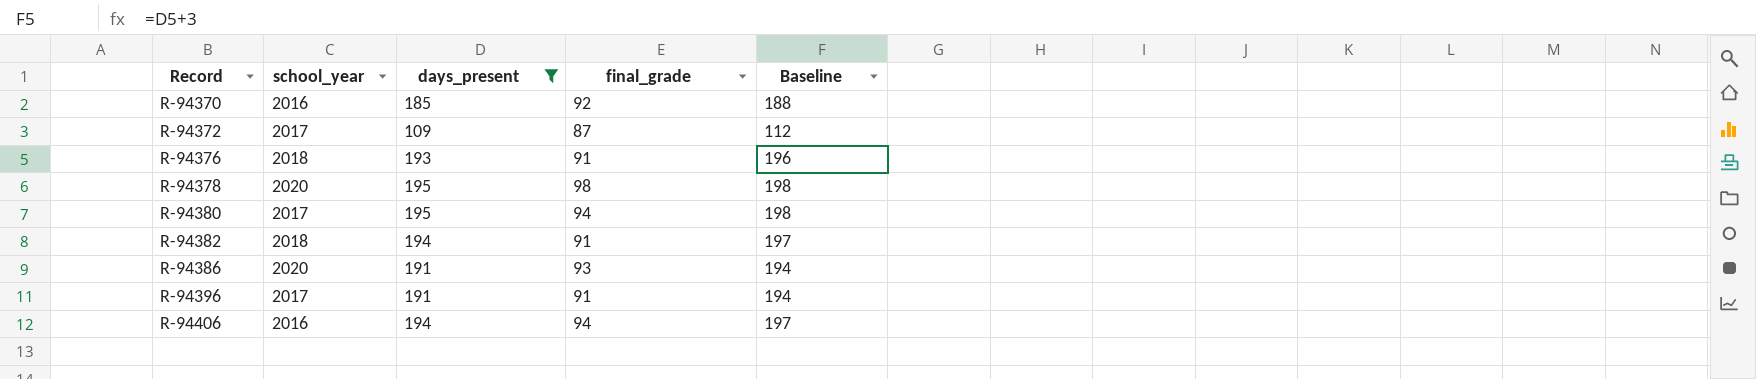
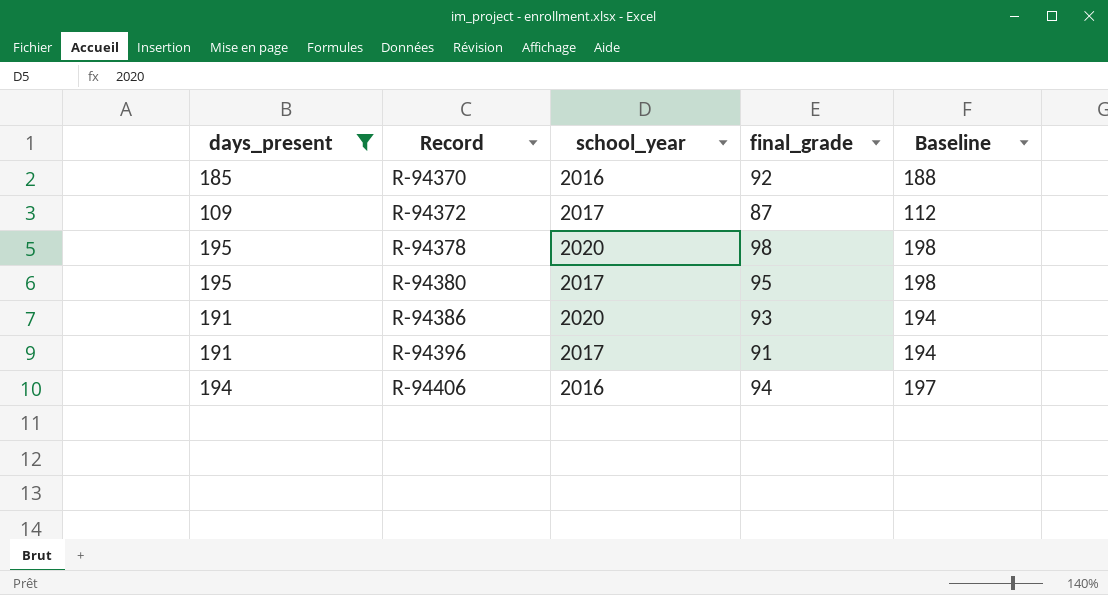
column days_present | position: 3 -> 1
row R-94376: 2018 | 193 | 91 | 196 -> none
row R-94382: 2018 | 194 | 91 | 197 -> none
R-94380 | final_grade: 94 -> 95

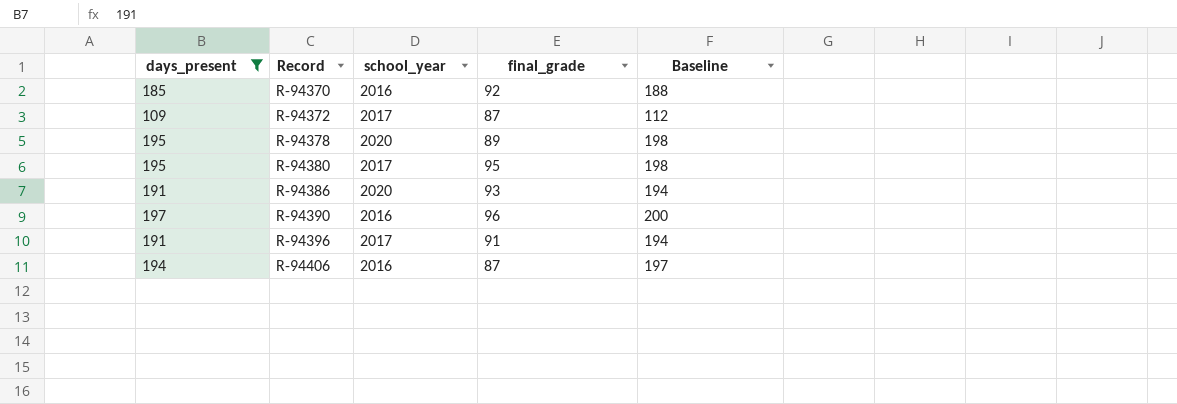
R-94378 | final_grade: 98 -> 89
row R-94390: none -> 197 | 2016 | 96 | 200
R-94406 | final_grade: 94 -> 87

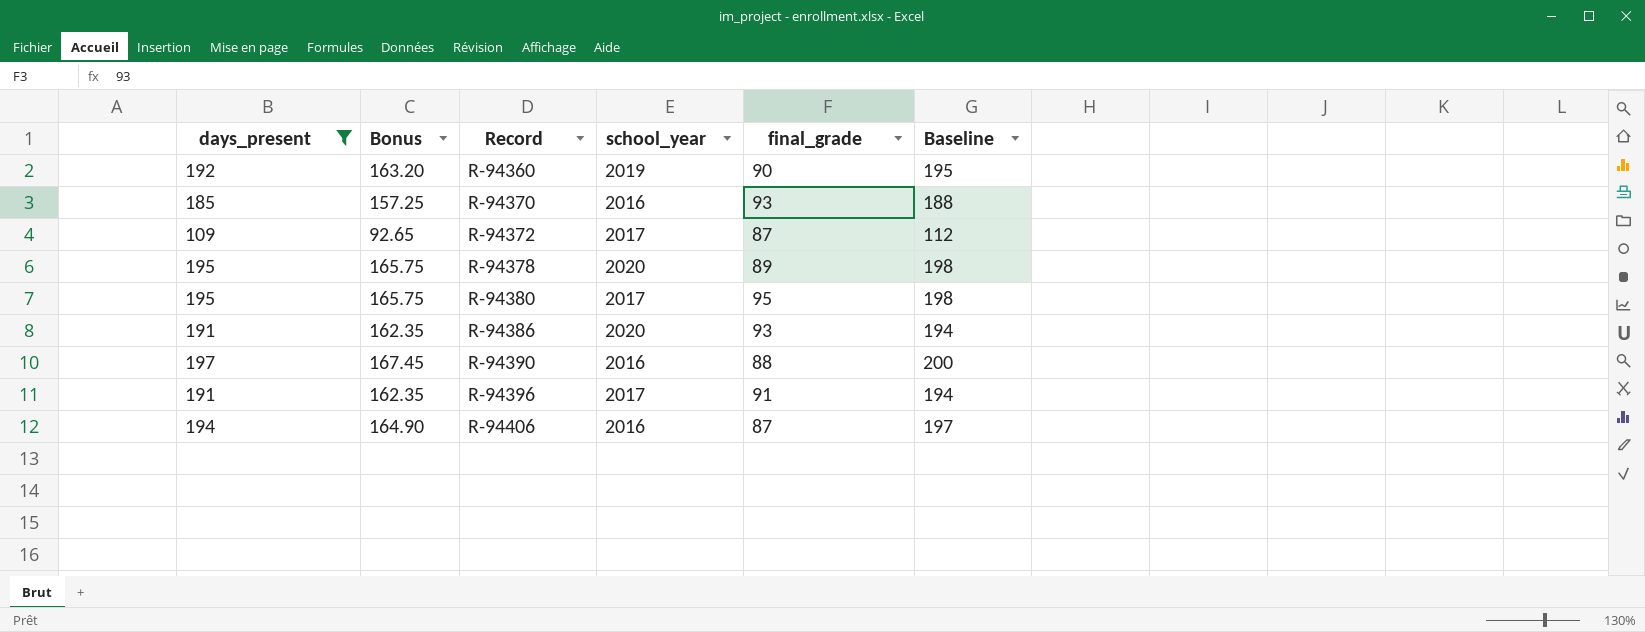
column Bonus | formula: none -> [days_present] * 0.85
row R-94360: none -> 192 | 163.20 | 2019 | 90 | 195
R-94370 | final_grade: 92 -> 93
R-94390 | final_grade: 96 -> 88

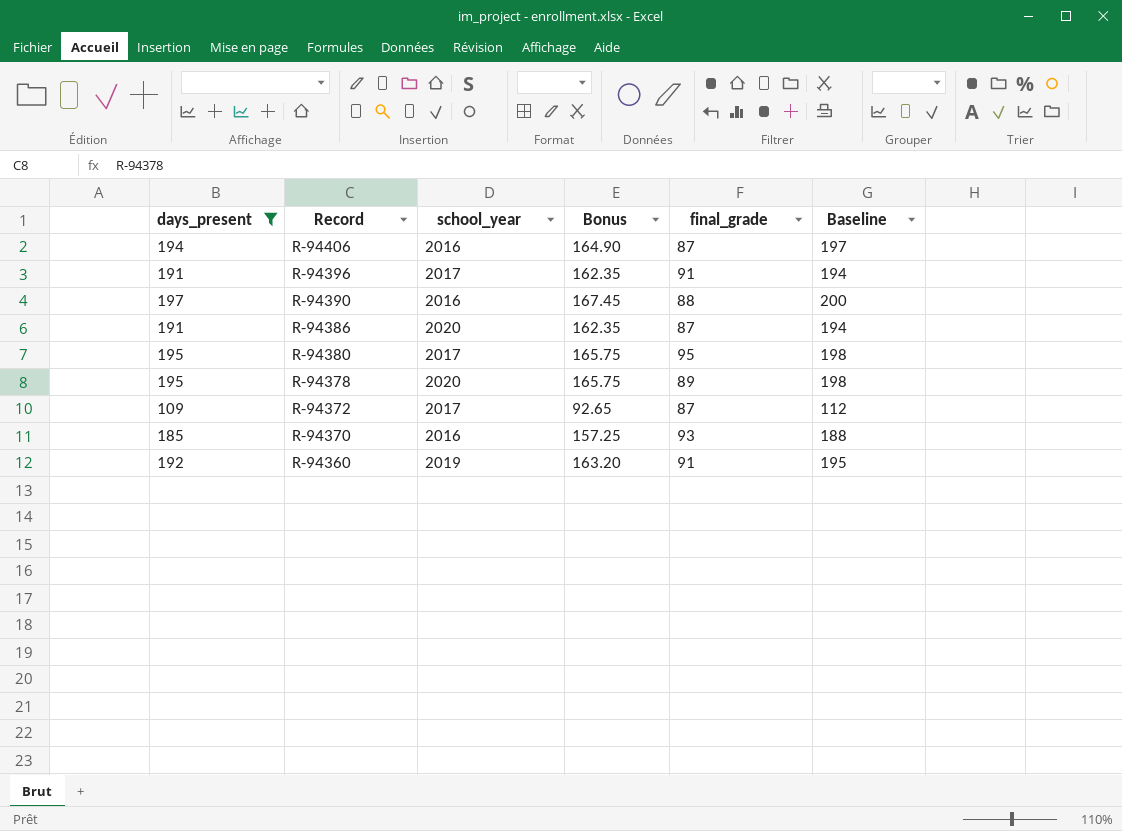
row order: Record ascending -> Record descending
column Bonus | position: 2 -> 4
R-94386 | final_grade: 93 -> 87
R-94360 | final_grade: 90 -> 91

